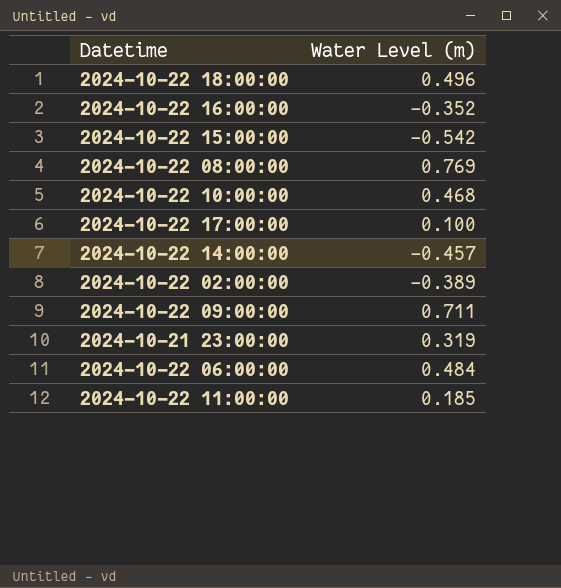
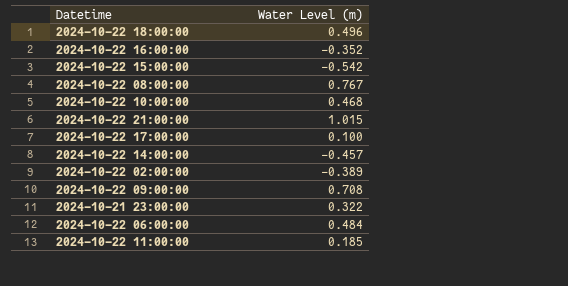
2024-10-22 08:00:00 | Water Level (m): 0.769 -> 0.767
row 2024-10-22 21:00:00: none -> 1.015
2024-10-22 09:00:00 | Water Level (m): 0.711 -> 0.708
2024-10-21 23:00:00 | Water Level (m): 0.319 -> 0.322

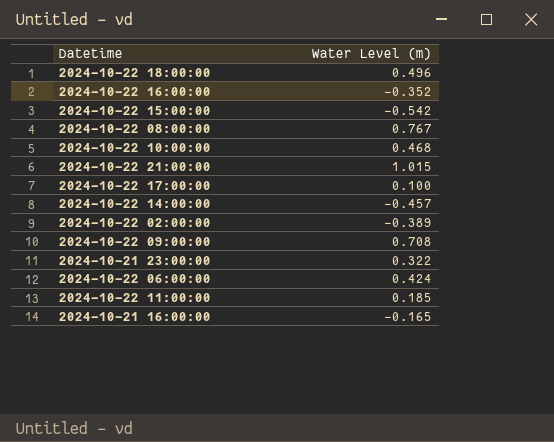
2024-10-22 06:00:00 | Water Level (m): 0.484 -> 0.424
row 2024-10-21 16:00:00: none -> -0.165

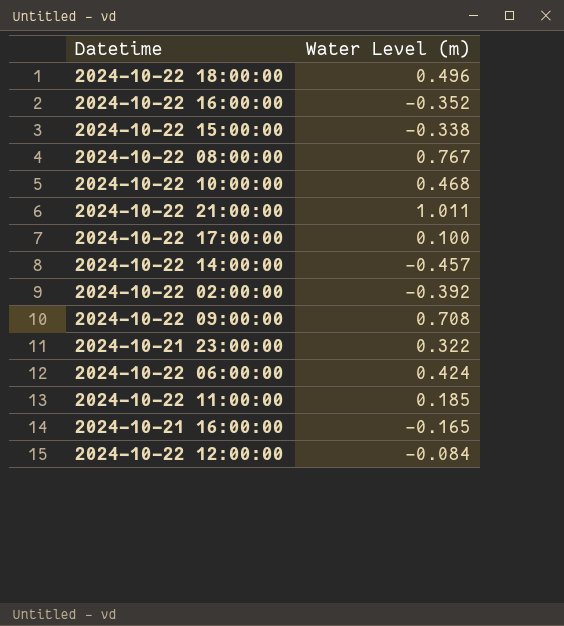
2024-10-22 15:00:00 | Water Level (m): -0.542 -> -0.338
2024-10-22 21:00:00 | Water Level (m): 1.015 -> 1.011
2024-10-22 02:00:00 | Water Level (m): -0.389 -> -0.392
row 2024-10-22 12:00:00: none -> -0.084

